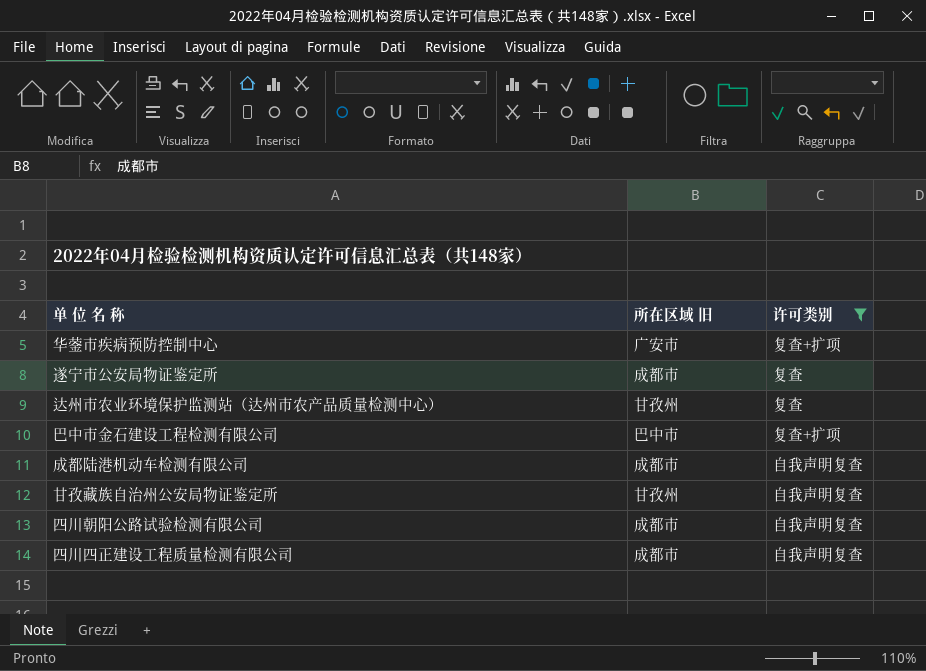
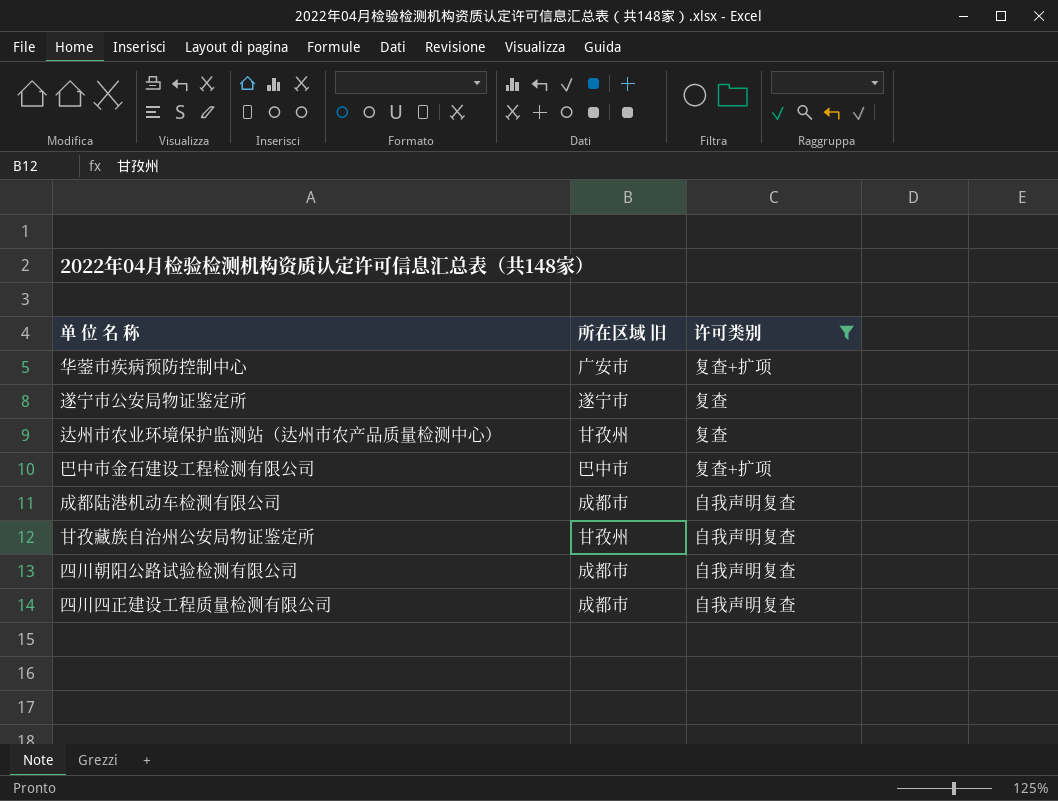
遂宁市公安局物证鉴定所 | 所在区域 旧: 成都市 -> 遂宁市

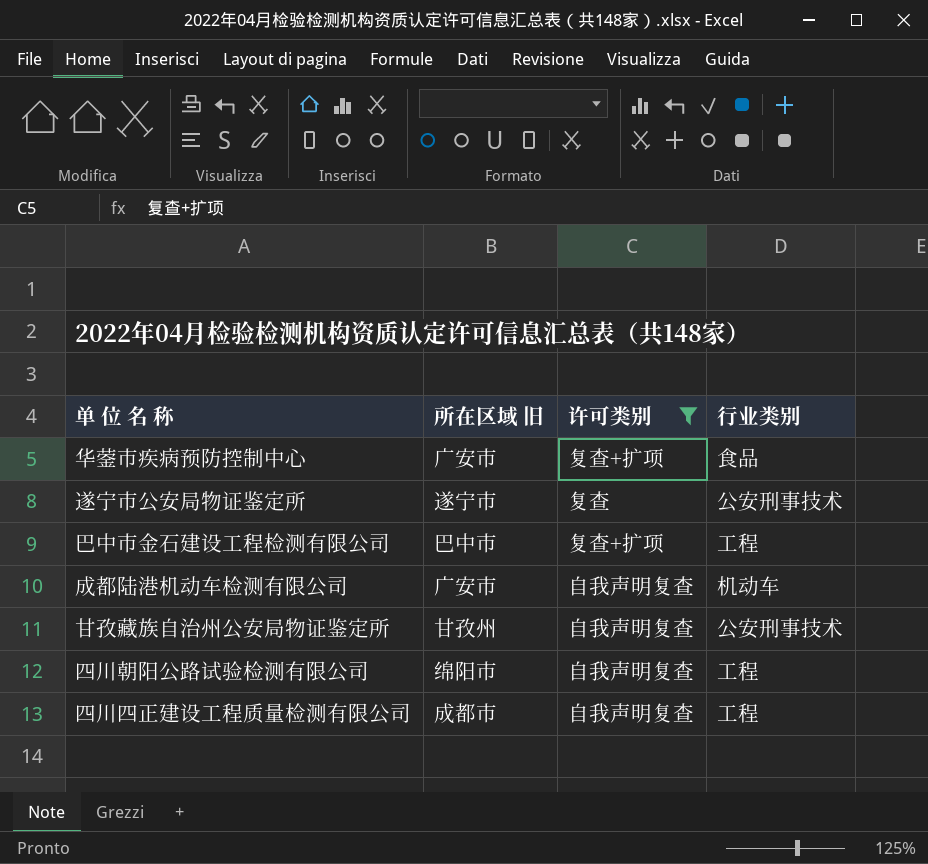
column 行业类别 | position: none -> 4
row 达州市农业环境保护监测站（达州市农产品质量检测中心）: 甘孜州 | 复查 -> none
成都陆港机动车检测有限公司 | 所在区域 旧: 成都市 -> 广安市
四川朝阳公路试验检测有限公司 | 所在区域 旧: 成都市 -> 绵阳市

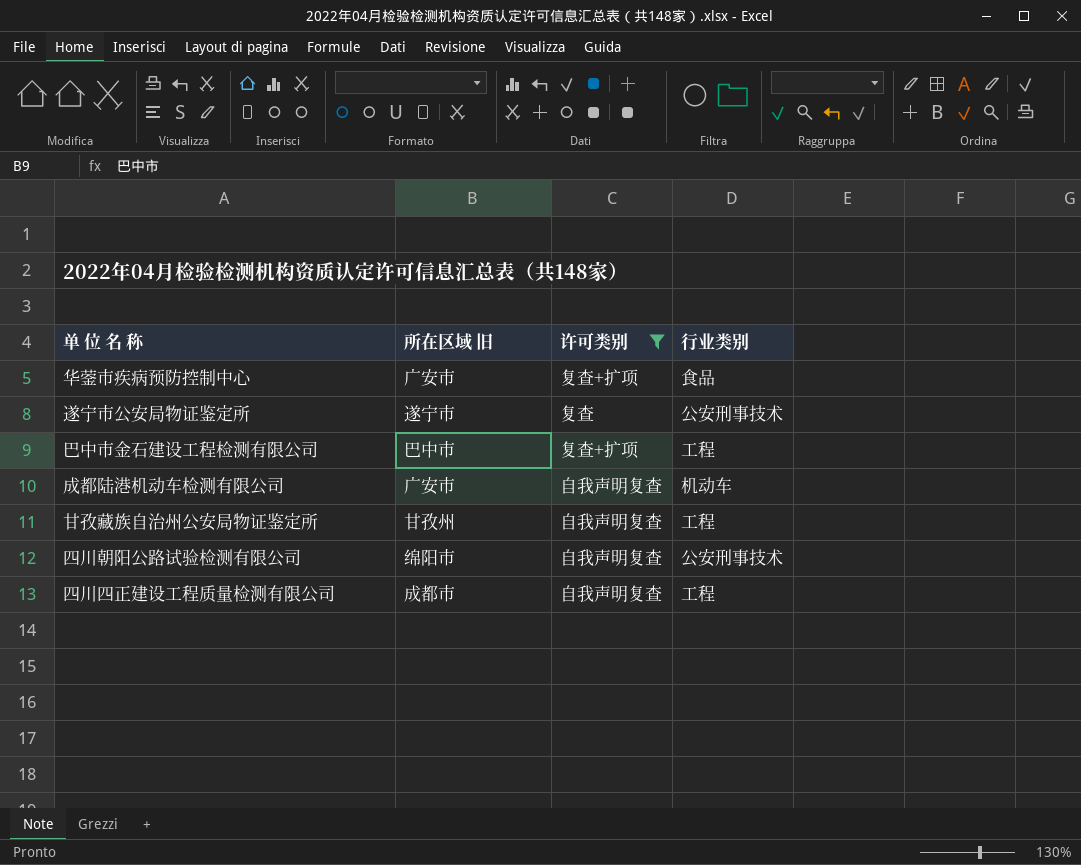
甘孜藏族自治州公安局物证鉴定所 | 行业类别: 公安刑事技术 -> 工程
四川朝阳公路试验检测有限公司 | 行业类别: 工程 -> 公安刑事技术

